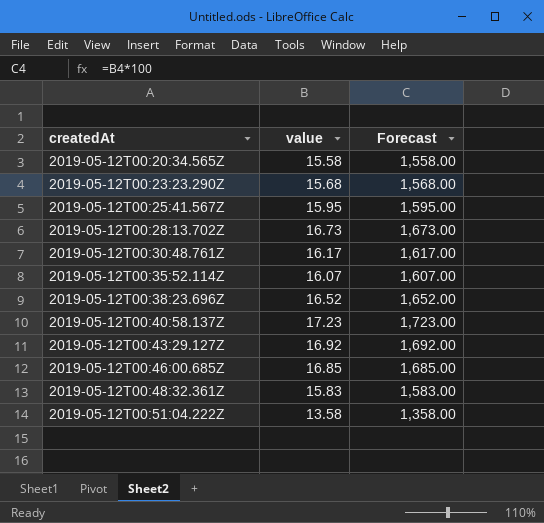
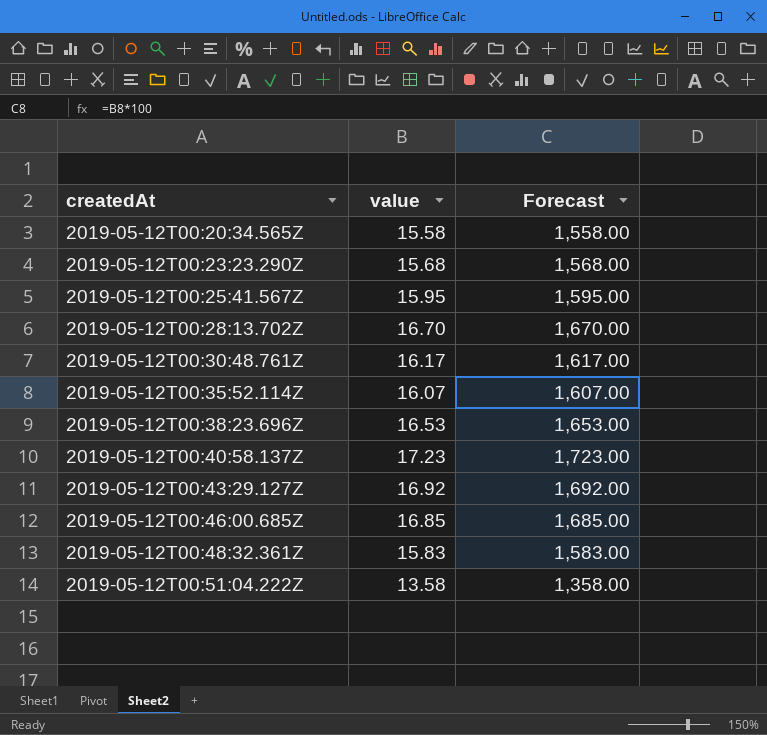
2019-05-12T00:28:13.702Z | value: 16.73 -> 16.70
2019-05-12T00:28:13.702Z | Forecast: 1,673.00 -> 1,670.00
2019-05-12T00:38:23.696Z | value: 16.52 -> 16.53
2019-05-12T00:38:23.696Z | Forecast: 1,652.00 -> 1,653.00

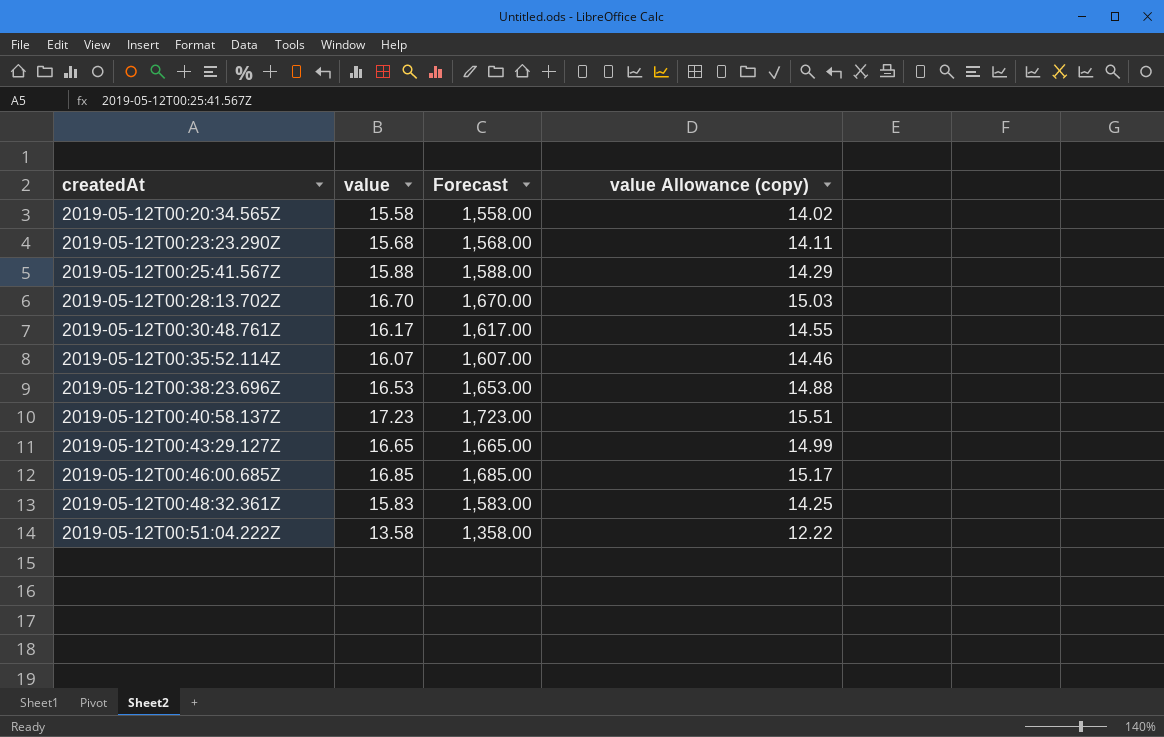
column value Allowance (copy) | formula: none -> [value] * 0.9
2019-05-12T00:25:41.567Z | value: 15.95 -> 15.88
2019-05-12T00:25:41.567Z | Forecast: 1,595.00 -> 1,588.00
2019-05-12T00:43:29.127Z | value: 16.92 -> 16.65
2019-05-12T00:43:29.127Z | Forecast: 1,692.00 -> 1,665.00

